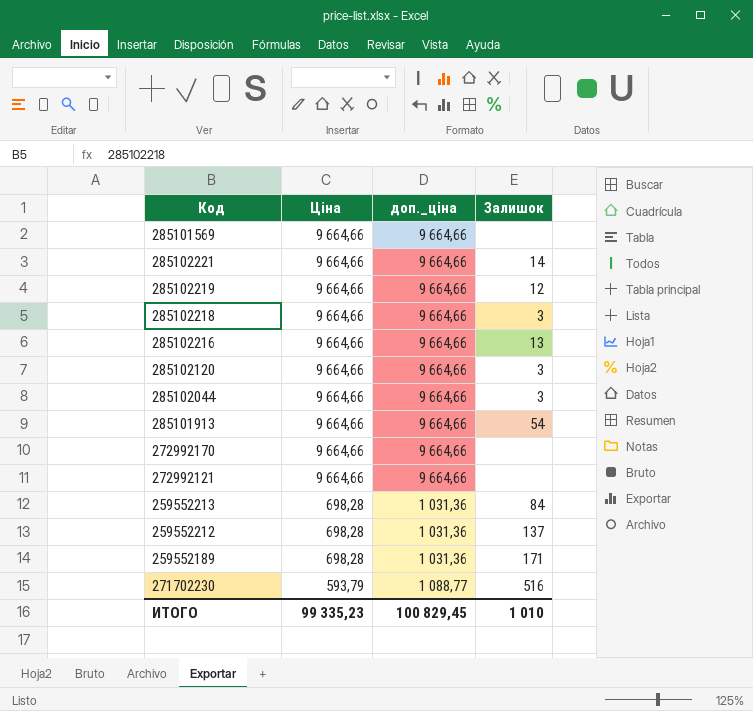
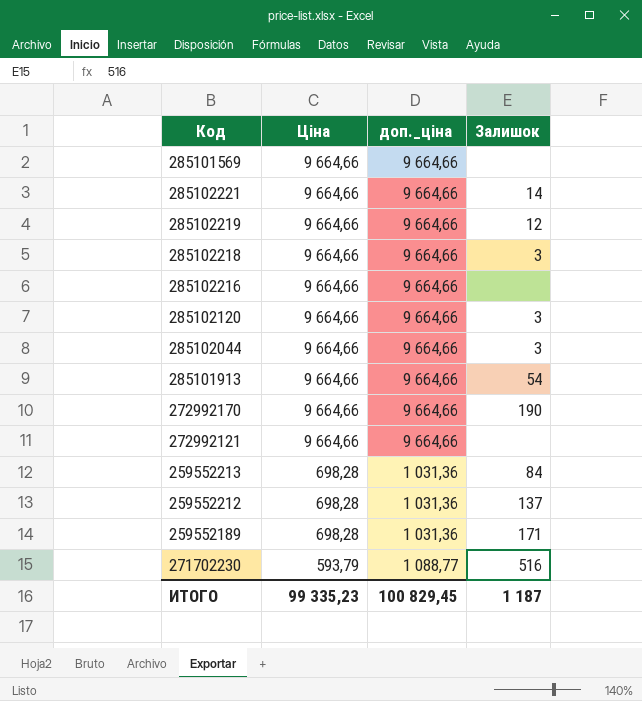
285102216 | Залишок: 13 -> none
272992170 | Залишок: none -> 190
ИТОГО | Залишок: 1 010 -> 1 187

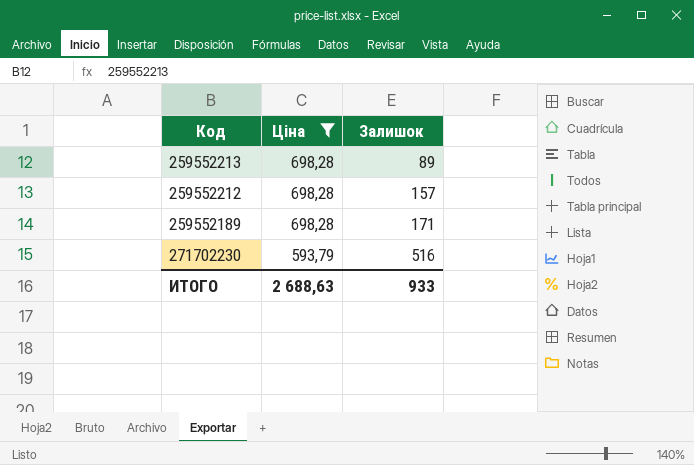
filter: none -> Ціна != 9 664,66
column доп._ціна | position: 3 -> none
259552213 | Залишок: 84 -> 89
259552212 | Залишок: 137 -> 157
ИТОГО | Ціна: 99 335,23 -> 2 688,63
ИТОГО | Залишок: 1 187 -> 933

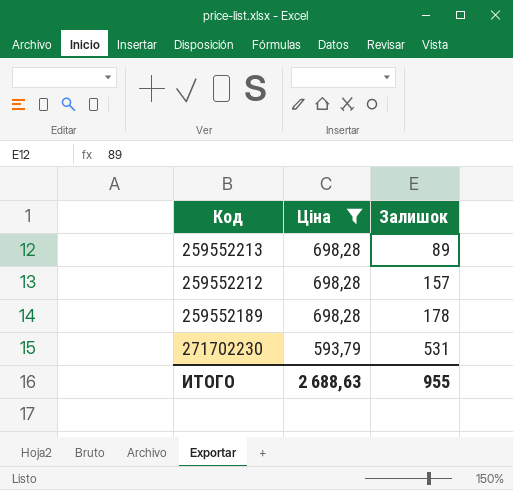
259552189 | Залишок: 171 -> 178
271702230 | Залишок: 516 -> 531
ИТОГО | Залишок: 933 -> 955

